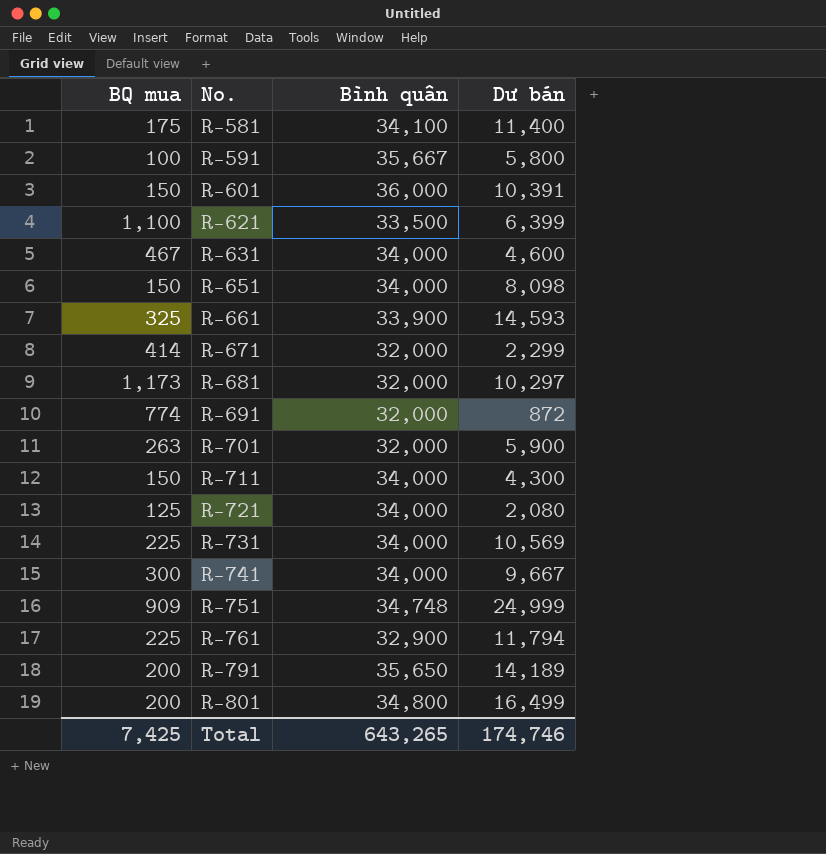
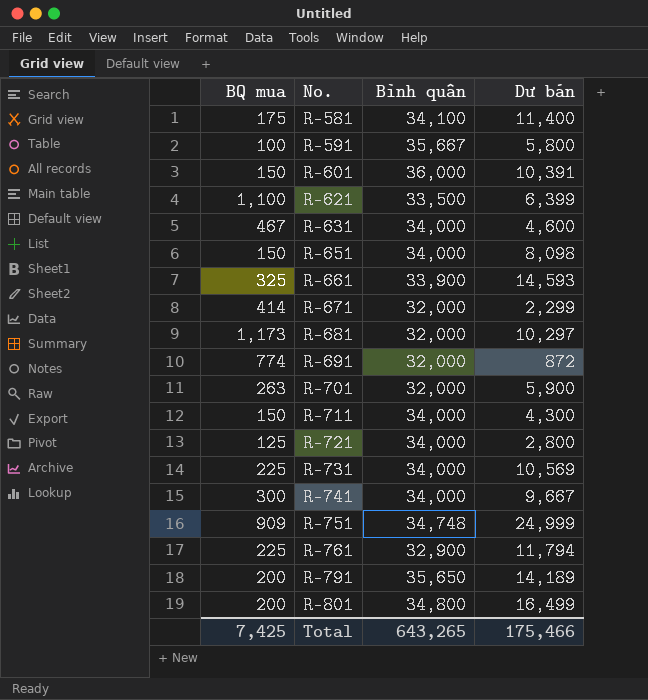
R-721 | Dư bán: 2,080 -> 2,800
Total | Dư bán: 174,746 -> 175,466

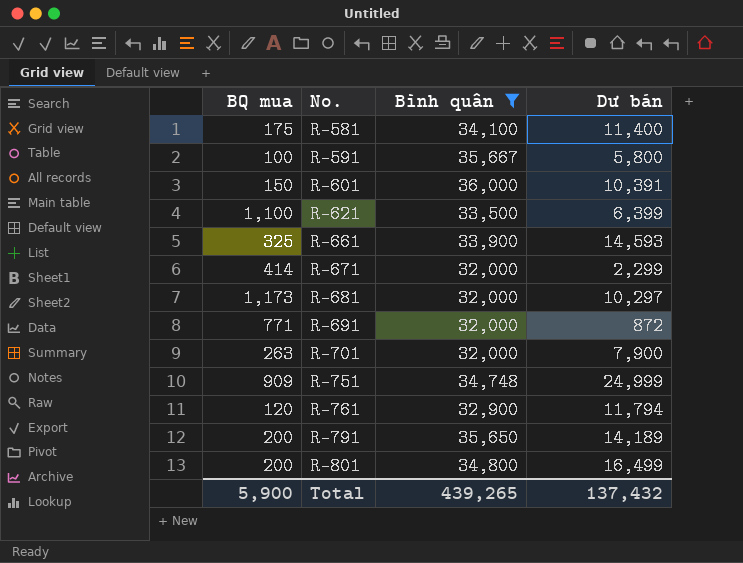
filter: none -> Bình quân != 34,000
R-691 | BQ mua: 774 -> 771
R-701 | Dư bán: 5,900 -> 7,900
R-761 | BQ mua: 225 -> 120
Total | BQ mua: 7,425 -> 5,900
Total | Bình quân: 643,265 -> 439,265
Total | Dư bán: 175,466 -> 137,432

